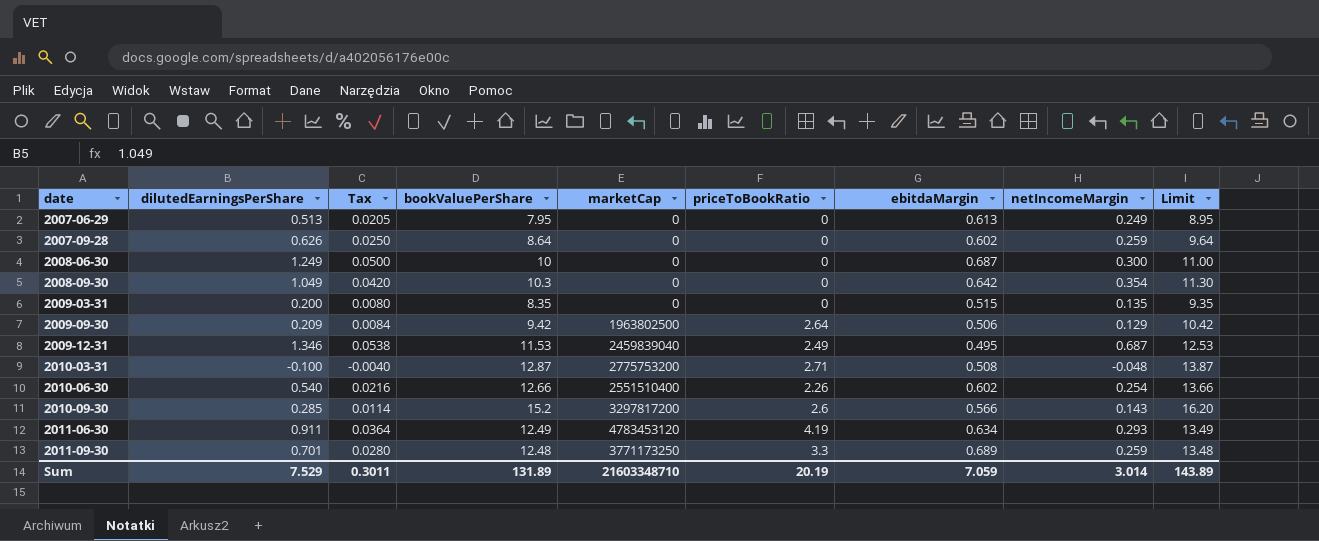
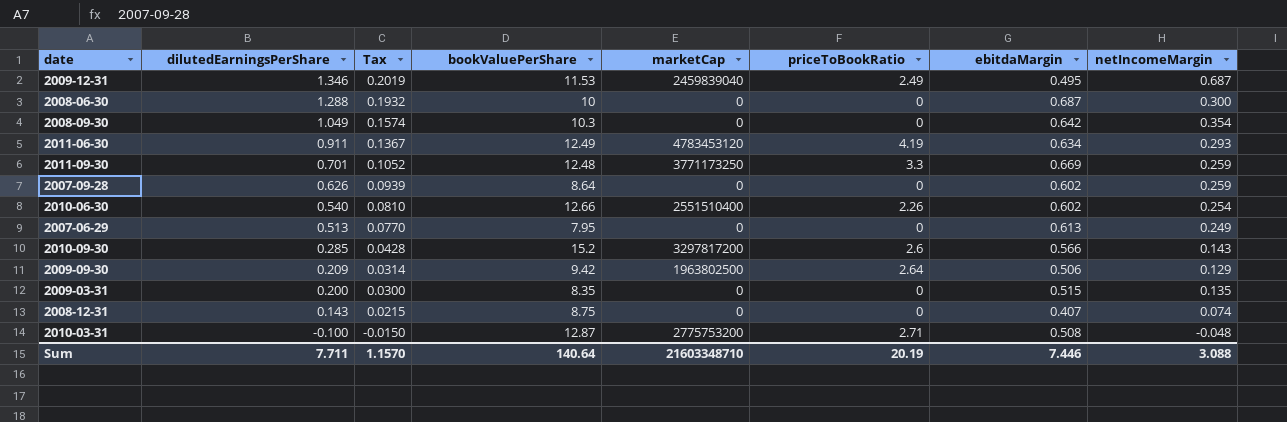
row order: date ascending -> dilutedEarningsPerShare descending
column Limit | formula: [bookValuePerShare] + 1 -> none
column Tax | formula: [dilutedEarningsPerShare] * 0.04 -> [dilutedEarningsPerShare] * 0.15
2008-06-30 | dilutedEarningsPerShare: 1.249 -> 1.288
2011-09-30 | ebitdaMargin: 0.689 -> 0.669
row 2008-12-31: none -> 0.143 | 0.0215 | 8.75 | 0 | 0 | 0.407 | 0.074
Sum | dilutedEarningsPerShare: 7.529 -> 7.711
Sum | Tax: 0.3011 -> 1.1570
Sum | bookValuePerShare: 131.89 -> 140.64
Sum | ebitdaMargin: 7.059 -> 7.446
Sum | netIncomeMargin: 3.014 -> 3.088

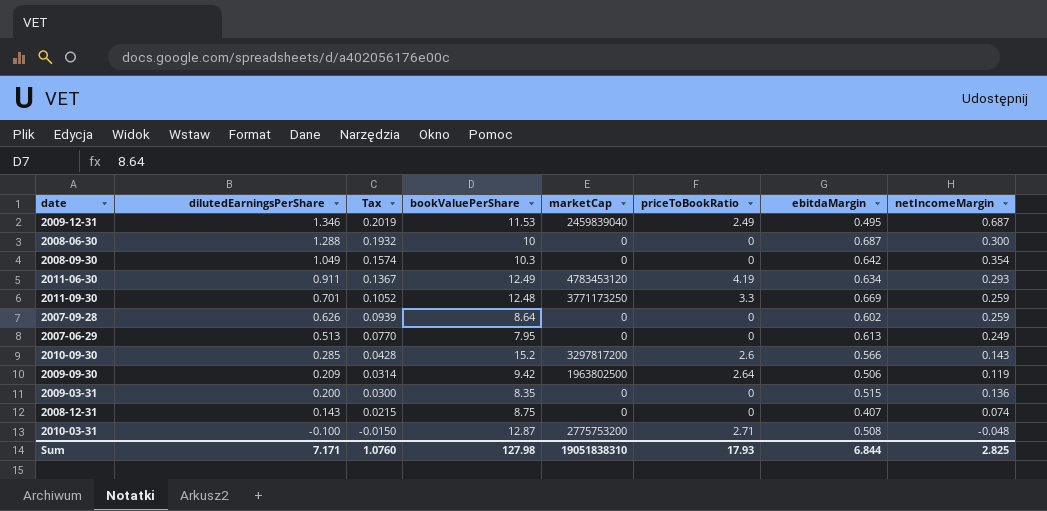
row 2010-06-30: 0.540 | 0.0810 | 12.66 | 2551510400 | 2.26 | 0.602 | 0.254 -> none
2009-09-30 | netIncomeMargin: 0.129 -> 0.119
2009-03-31 | netIncomeMargin: 0.135 -> 0.136
Sum | dilutedEarningsPerShare: 7.711 -> 7.171
Sum | Tax: 1.1570 -> 1.0760
Sum | bookValuePerShare: 140.64 -> 127.98
Sum | marketCap: 21603348710 -> 19051838310
Sum | priceToBookRatio: 20.19 -> 17.93
Sum | ebitdaMargin: 7.446 -> 6.844
Sum | netIncomeMargin: 3.088 -> 2.825

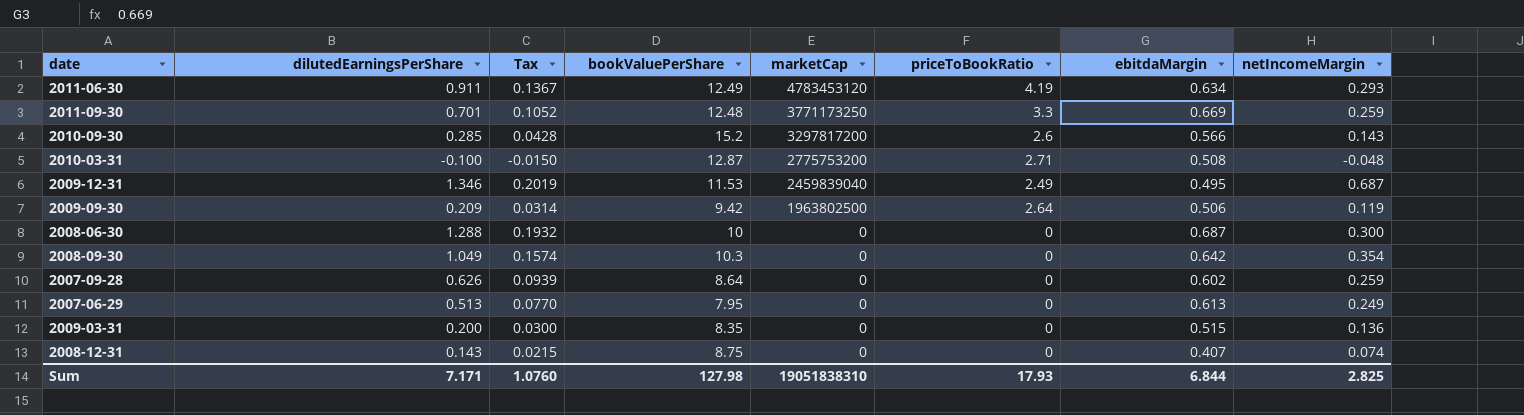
row order: dilutedEarningsPerShare descending -> marketCap descending

